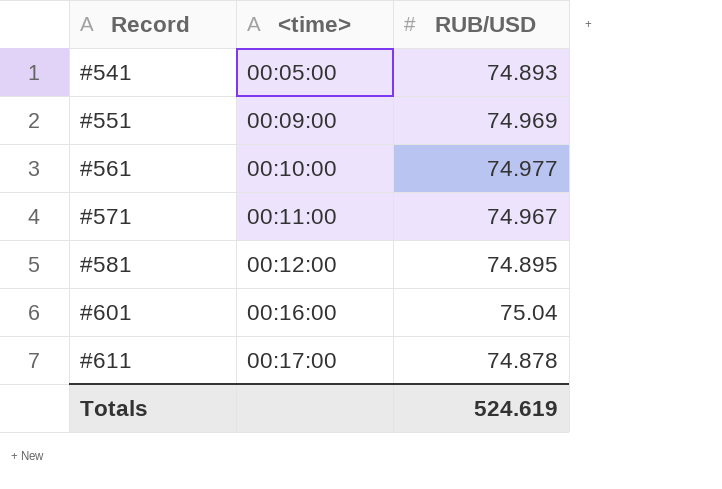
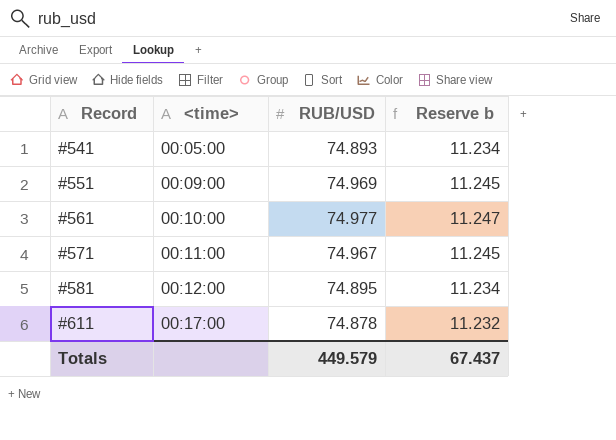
column Reserve b | formula: none -> [RUB/USD] * 0.15
row #601: 00:16:00 | 75.04 -> none
Totals | RUB/USD: 524.619 -> 449.579

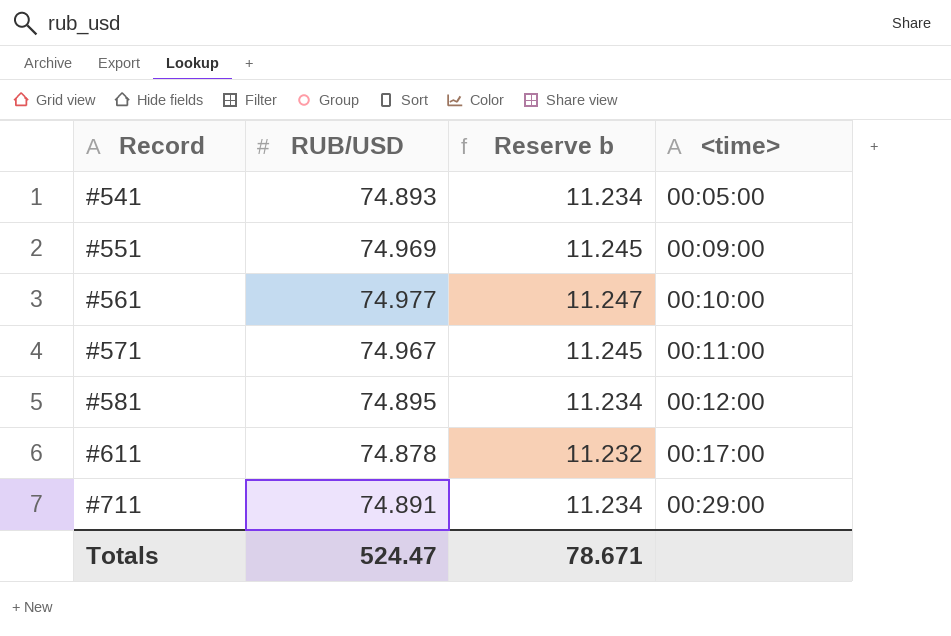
column <time> | position: 2 -> 4
row #711: none -> 74.891 | 11.234 | 00:29:00
Totals | RUB/USD: 449.579 -> 524.47
Totals | Reserve b: 67.437 -> 78.671

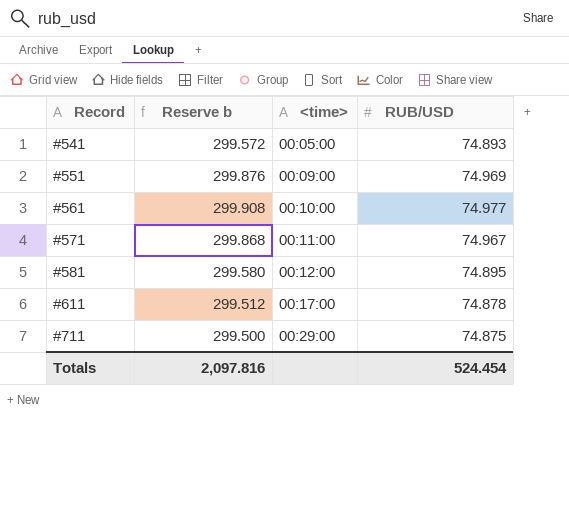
column Reserve b | formula: [RUB/USD] * 0.15 -> [RUB/USD] * 4
column RUB/USD | position: 2 -> 4
#711 | RUB/USD: 74.891 -> 74.875
Totals | Reserve b: 78.671 -> 2,097.816
Totals | RUB/USD: 524.47 -> 524.454

